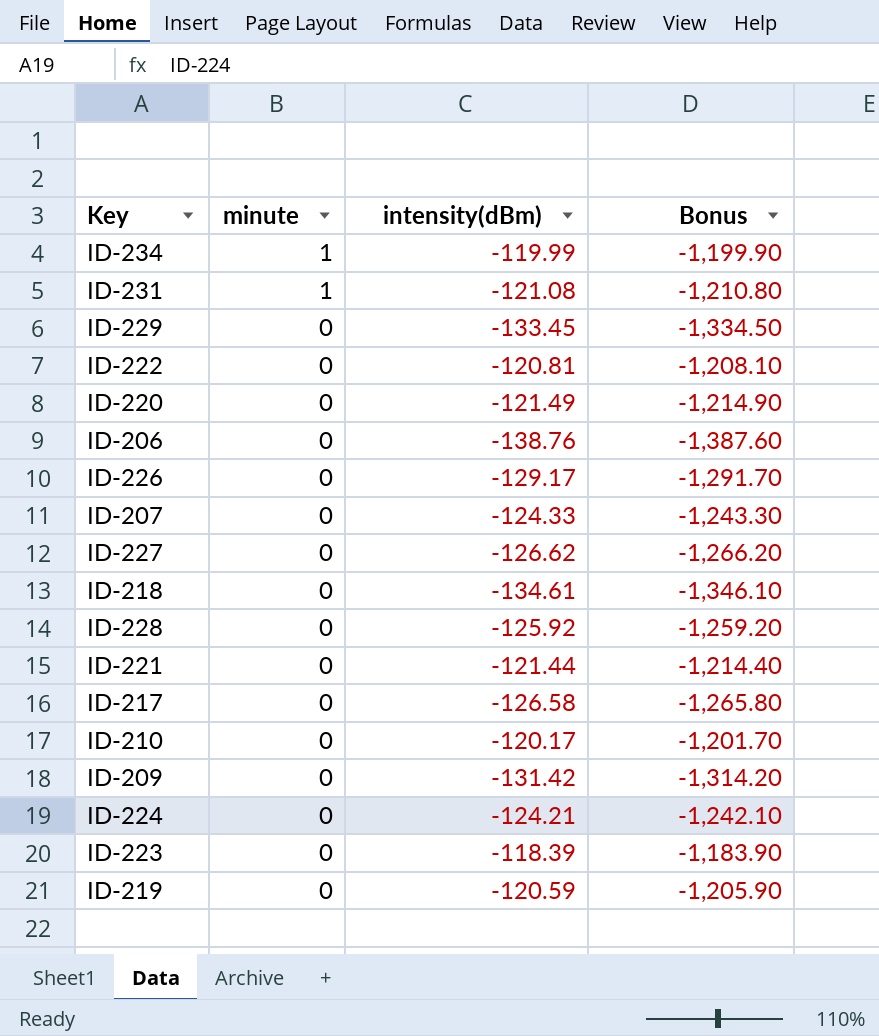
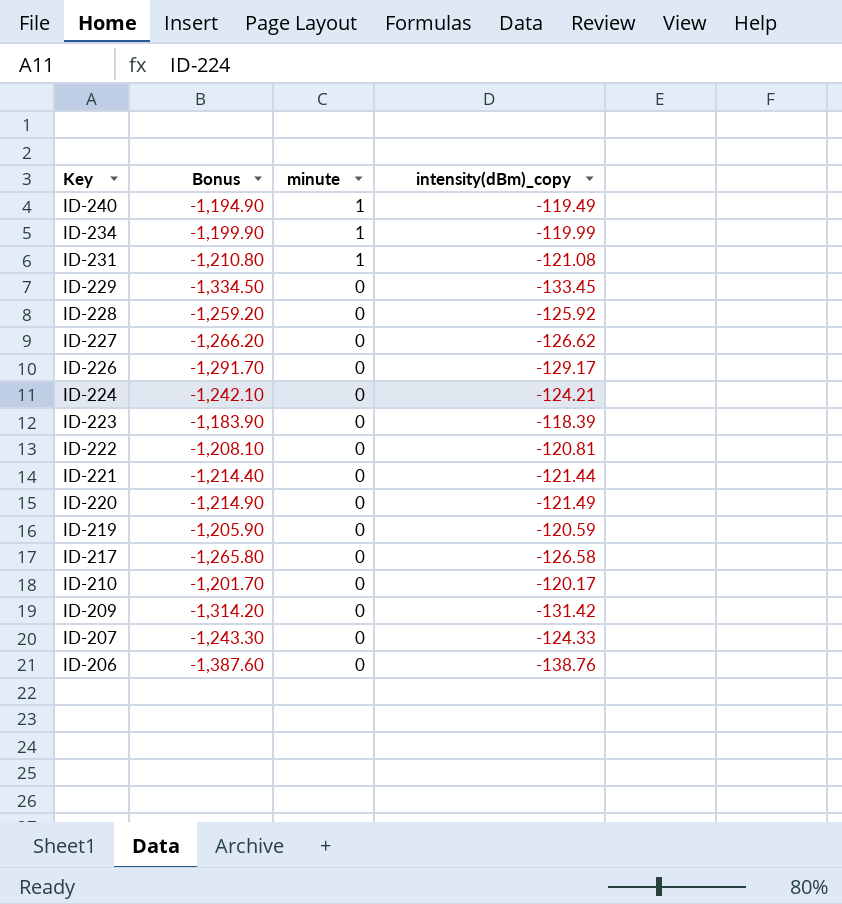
row order: minute descending -> Key descending
column Bonus | position: 4 -> 2
column name: intensity(dBm) -> intensity(dBm)_copy
row ID-218: 0 | -134.61 | -1,346.10 -> none
row ID-240: none -> -1,194.90 | 1 | -119.49

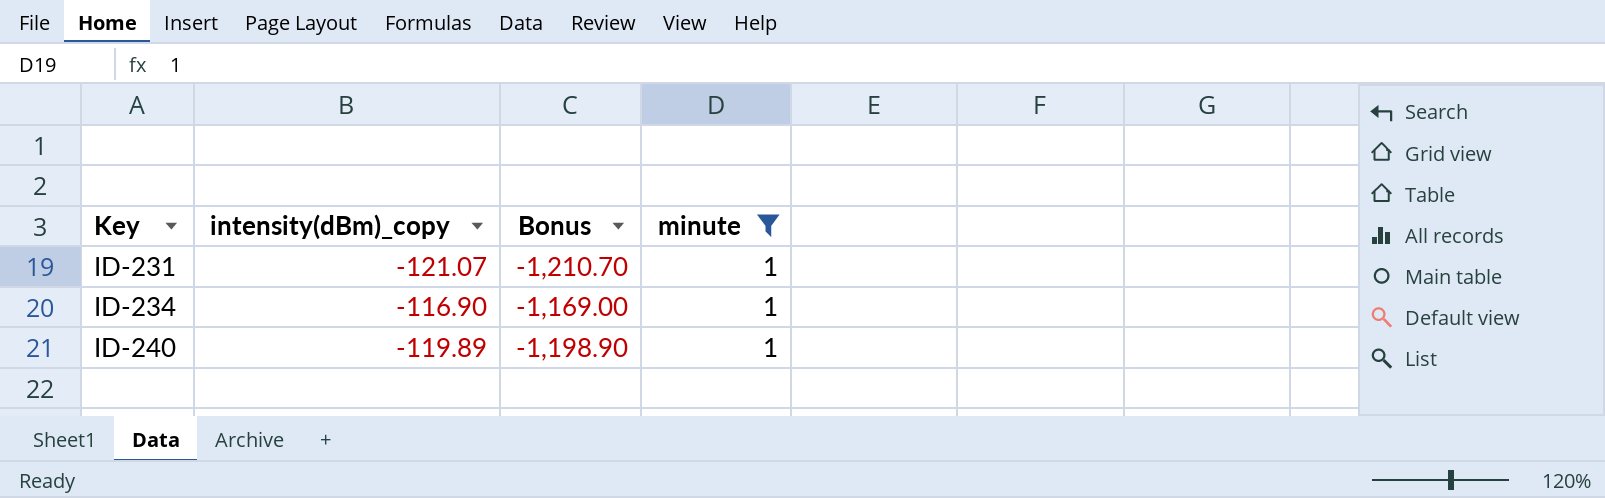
filter: none -> minute = 1
row order: Key descending -> Key ascending
column intensity(dBm)_copy | position: 4 -> 2
ID-231 | intensity(dBm)_copy: -121.08 -> -121.07
ID-231 | Bonus: -1,210.80 -> -1,210.70
ID-234 | intensity(dBm)_copy: -119.99 -> -116.90
ID-234 | Bonus: -1,199.90 -> -1,169.00
ID-240 | intensity(dBm)_copy: -119.49 -> -119.89
ID-240 | Bonus: -1,194.90 -> -1,198.90

